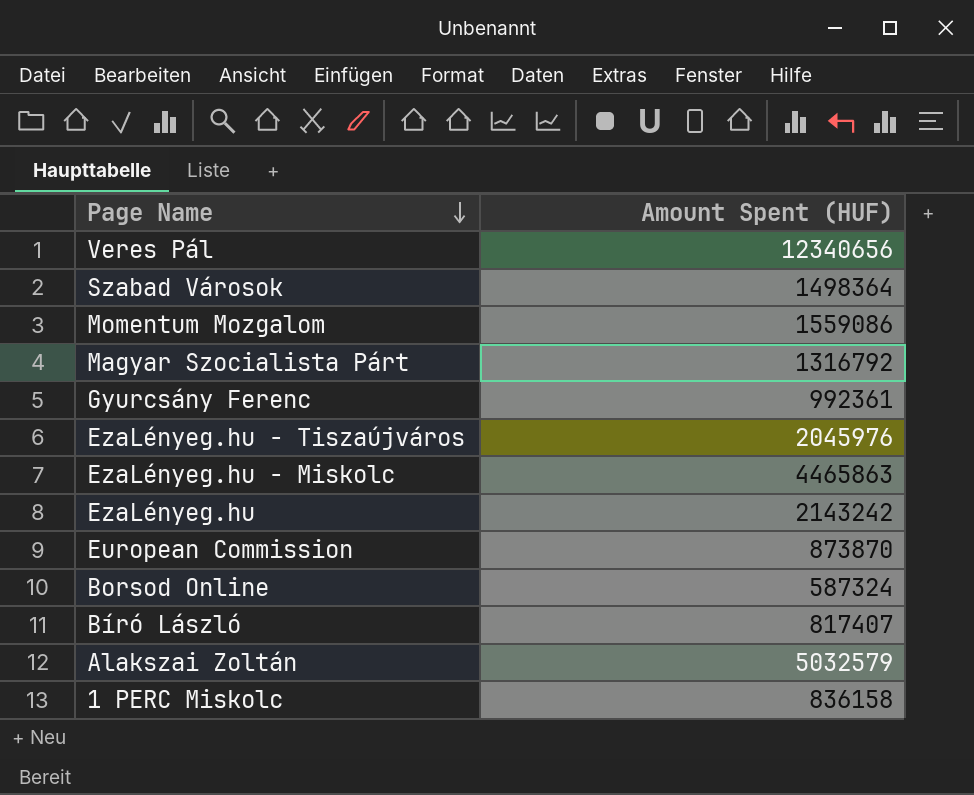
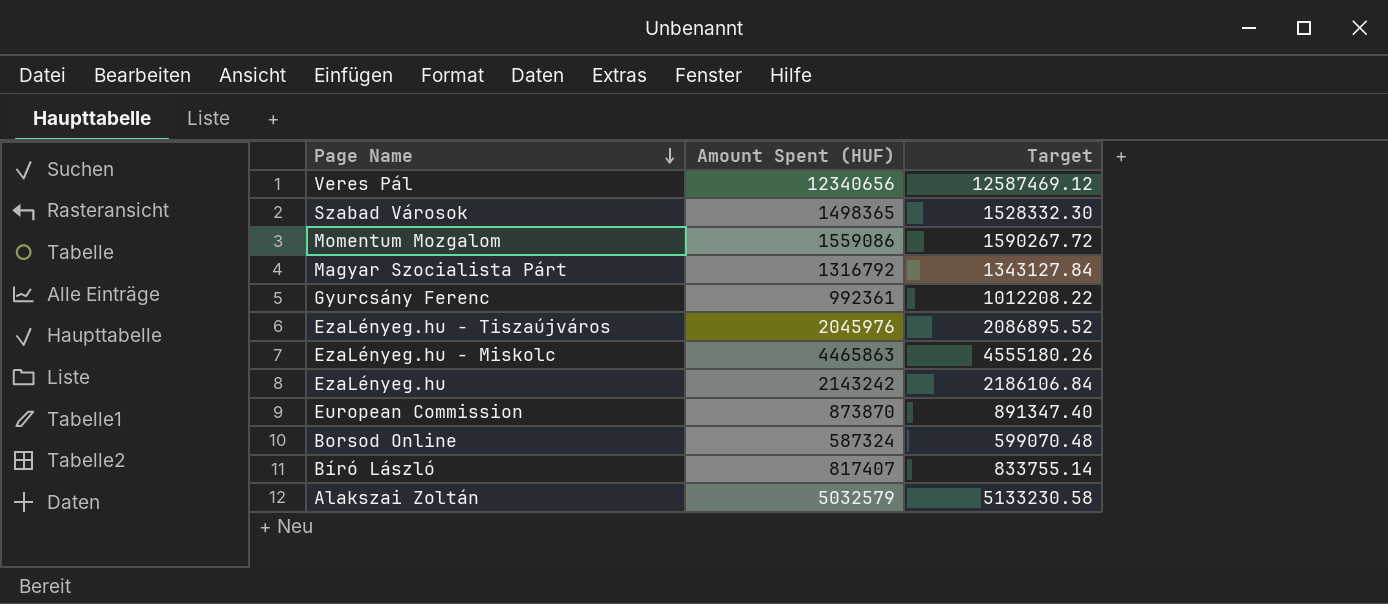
column Target | formula: none -> [Amount Spent (HUF)] * 1.02
row 1 PERC Miskolc: 836158 -> none
Szabad Városok | Amount Spent (HUF): 1498364 -> 1498365

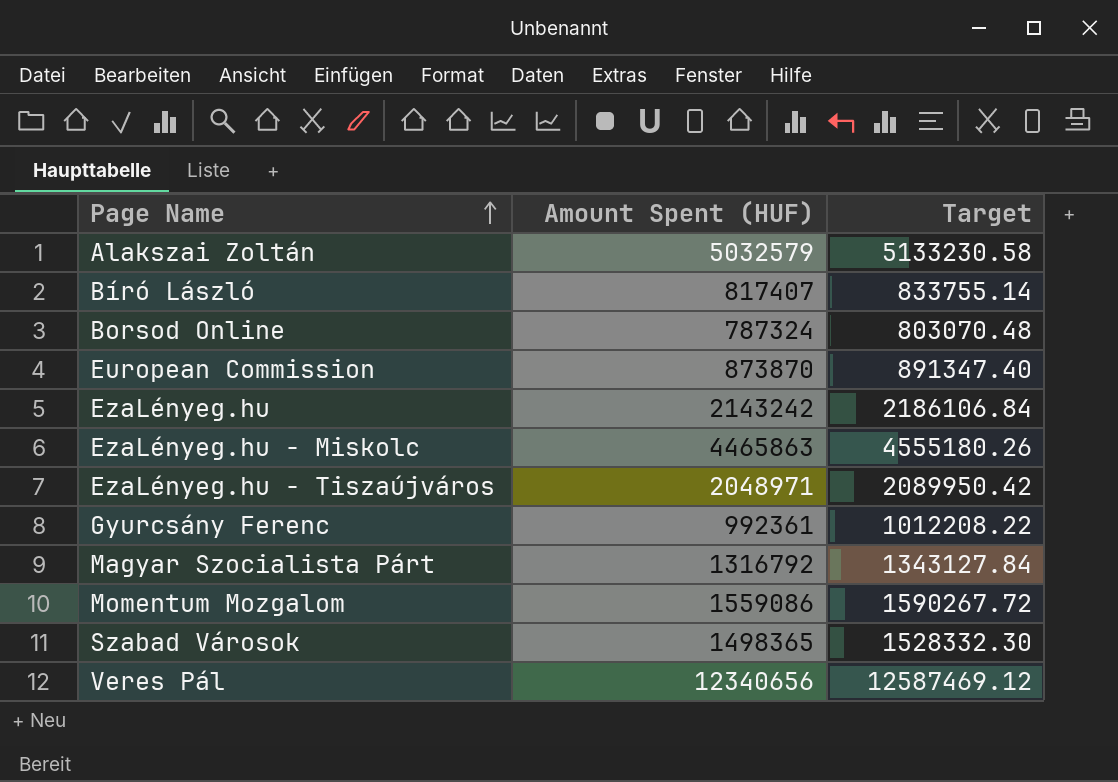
row order: Page Name descending -> Page Name ascending
Borsod Online | Amount Spent (HUF): 587324 -> 787324
Borsod Online | Target: 599070.48 -> 803070.48
EzaLényeg.hu - Tiszaújváros | Amount Spent (HUF): 2045976 -> 2048971
EzaLényeg.hu - Tiszaújváros | Target: 2086895.52 -> 2089950.42

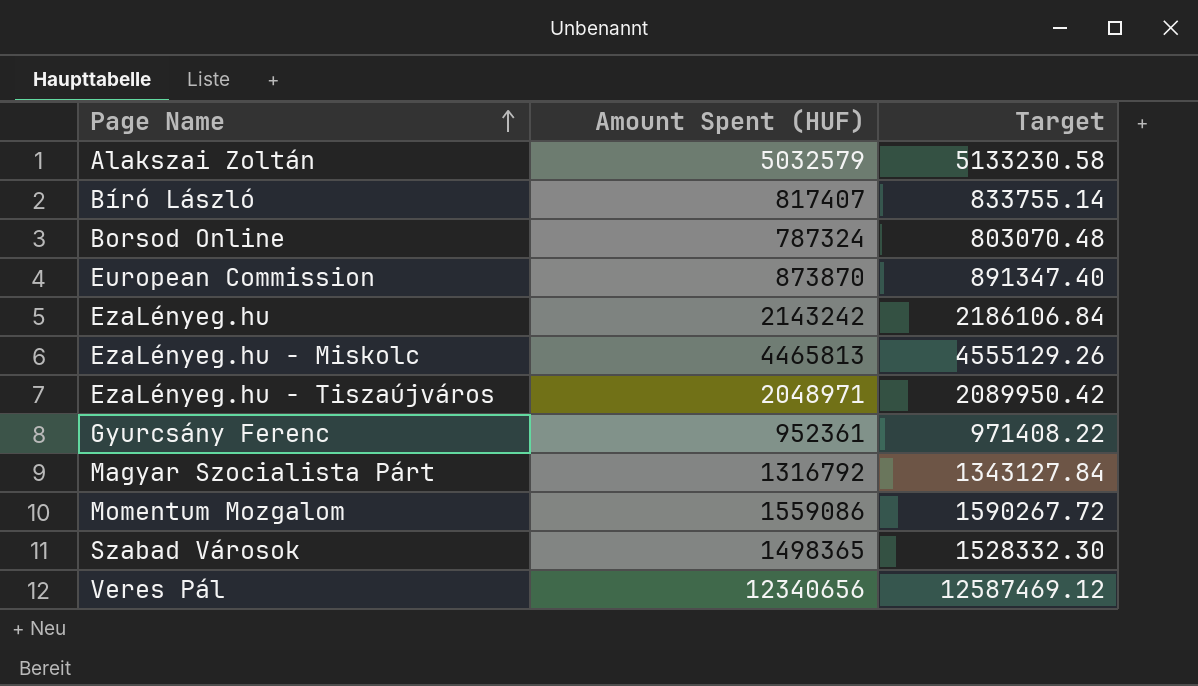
EzaLényeg.hu - Miskolc | Amount Spent (HUF): 4465863 -> 4465813
EzaLényeg.hu - Miskolc | Target: 4555180.26 -> 4555129.26
Gyurcsány Ferenc | Amount Spent (HUF): 992361 -> 952361
Gyurcsány Ferenc | Target: 1012208.22 -> 971408.22

